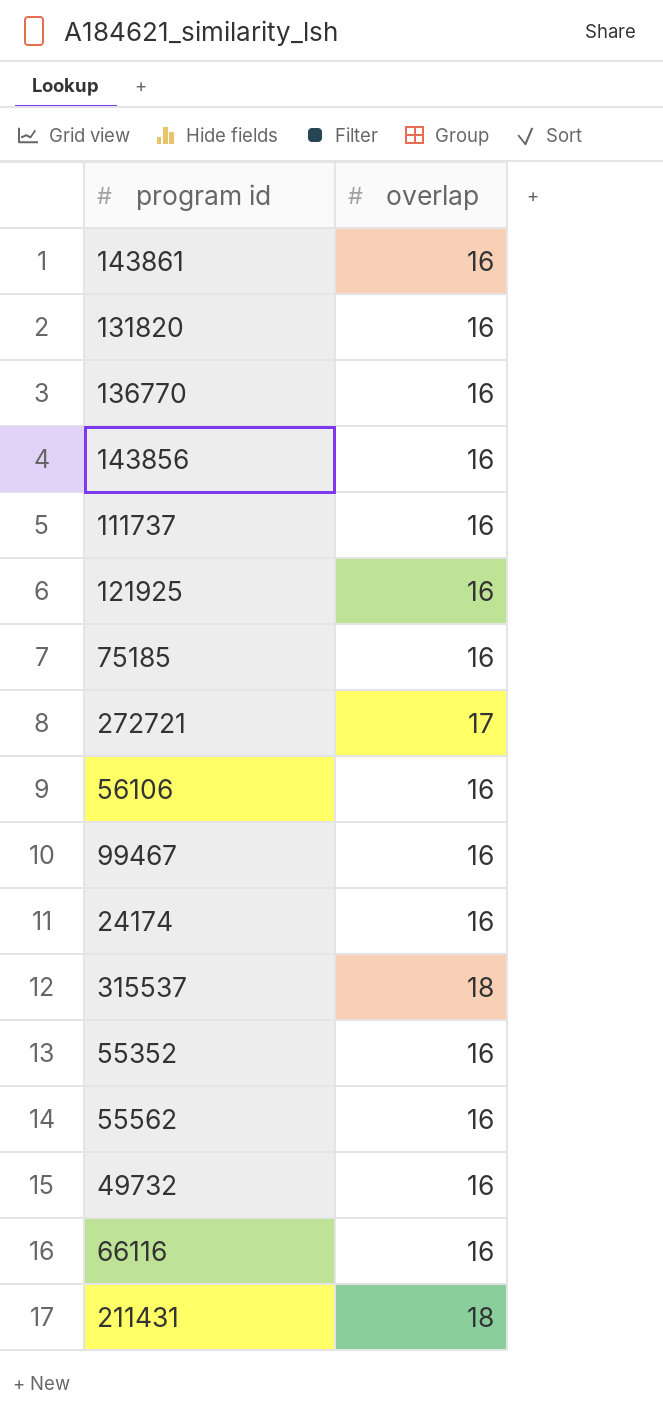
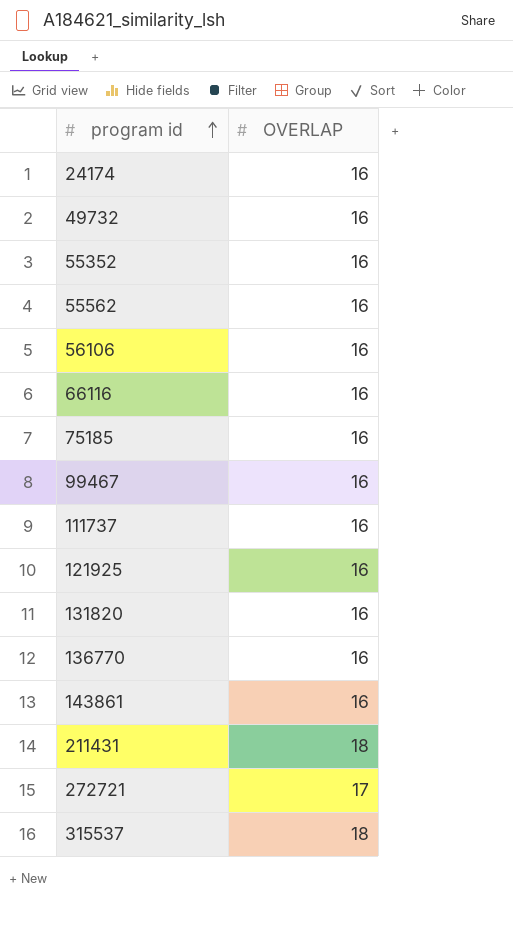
row order: none -> program id ascending
column name: overlap -> OVERLAP
row 143856: 16 -> none

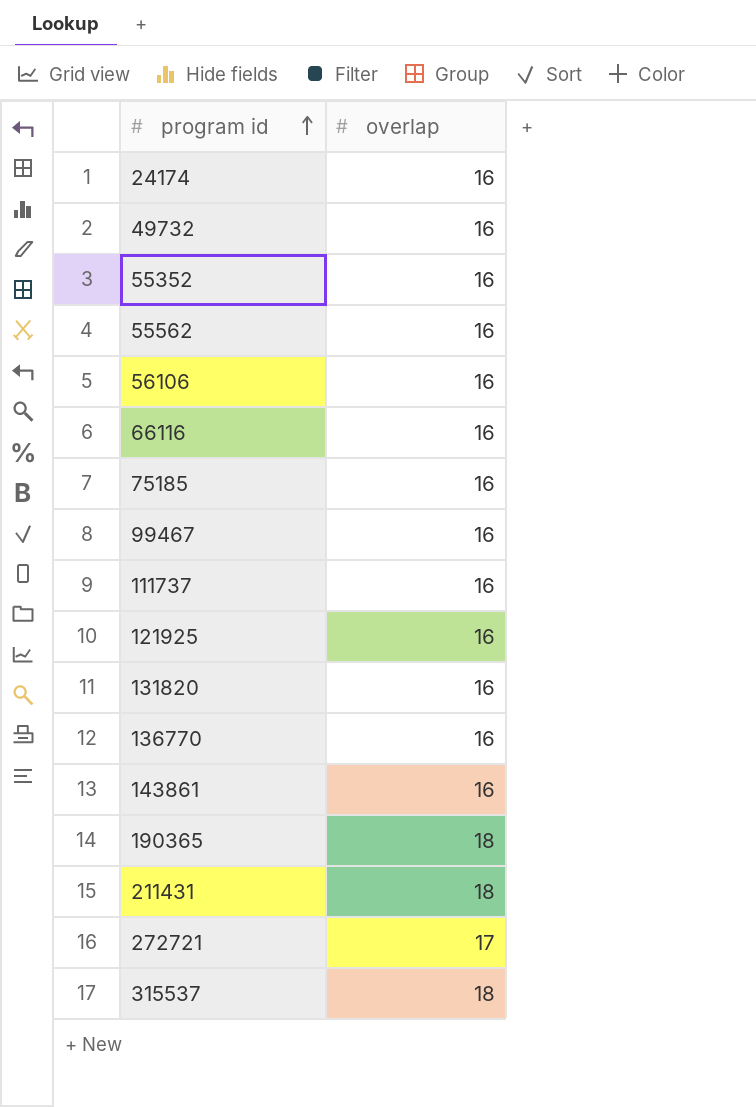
column name: OVERLAP -> overlap
row 190365: none -> 18

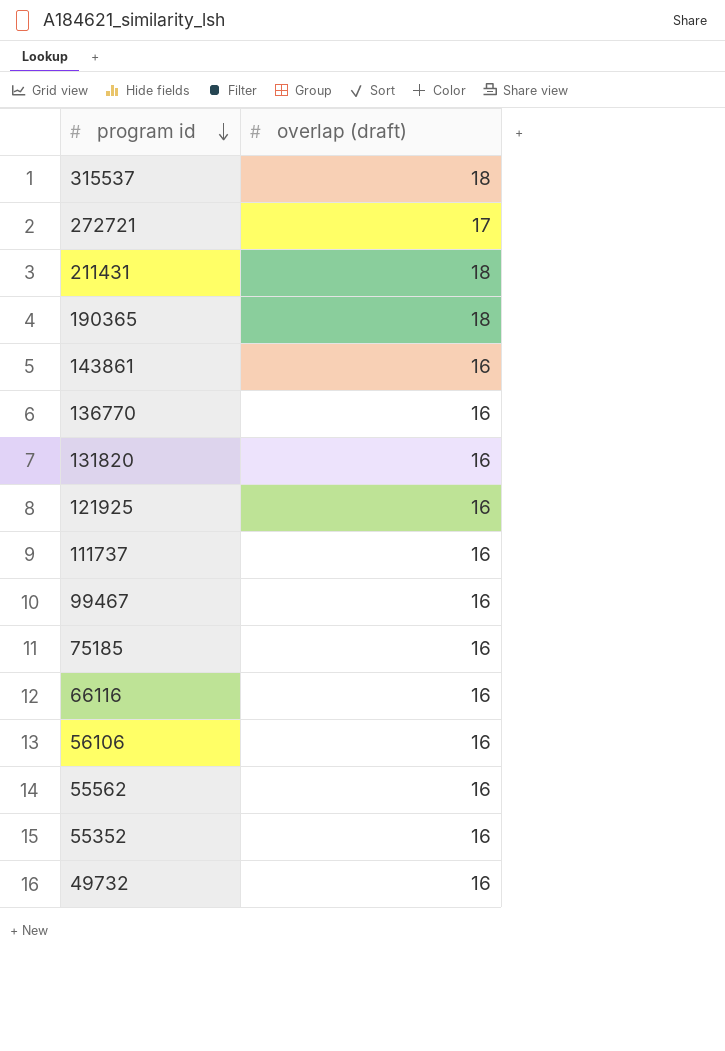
row order: program id ascending -> program id descending
column name: overlap -> overlap (draft)
row 24174: 16 -> none

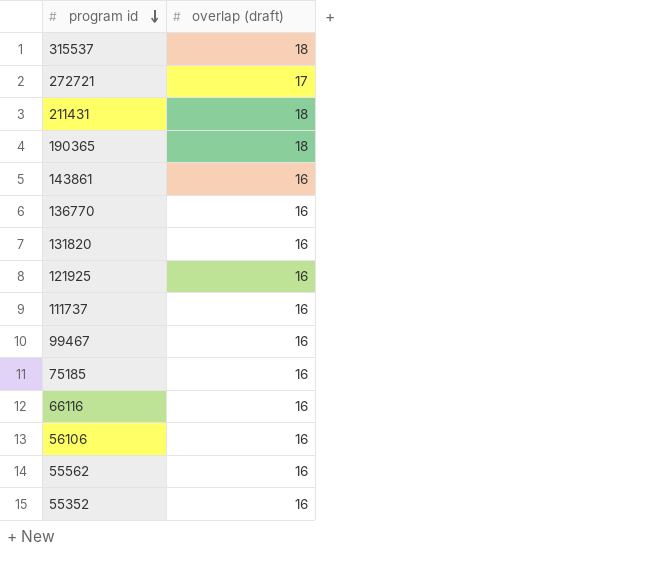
row 49732: 16 -> none

